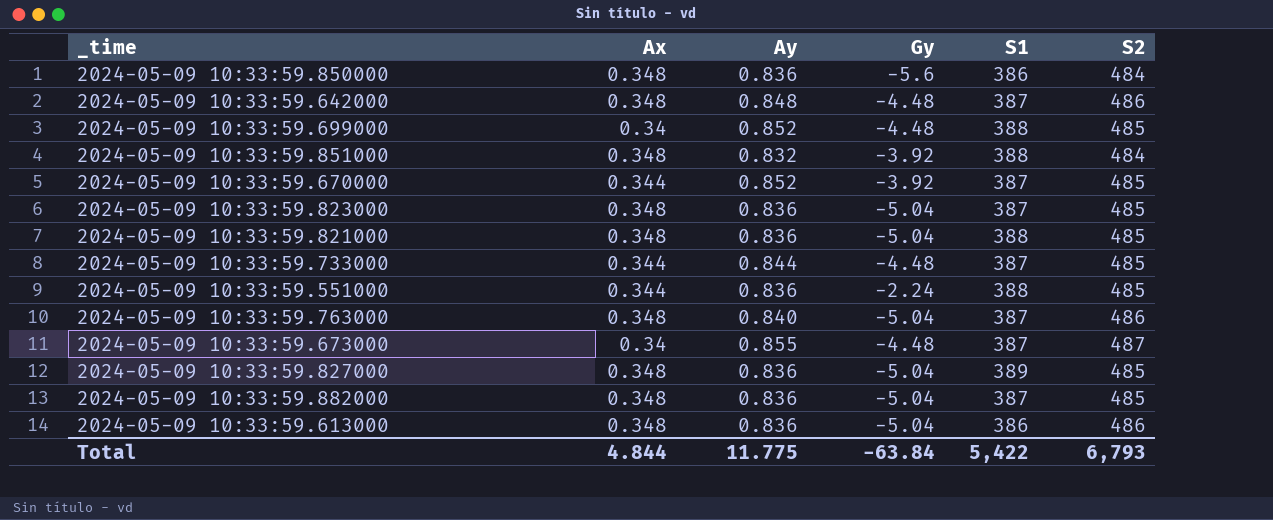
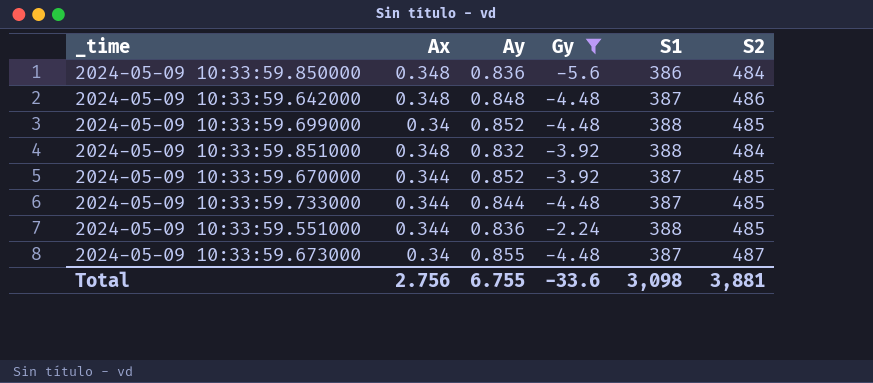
filter: none -> Gy != -5.04
Total | Ax: 4.844 -> 2.756
Total | Ay: 11.775 -> 6.755
Total | Gy: -63.84 -> -33.6
Total | S1: 5,422 -> 3,098
Total | S2: 6,793 -> 3,881

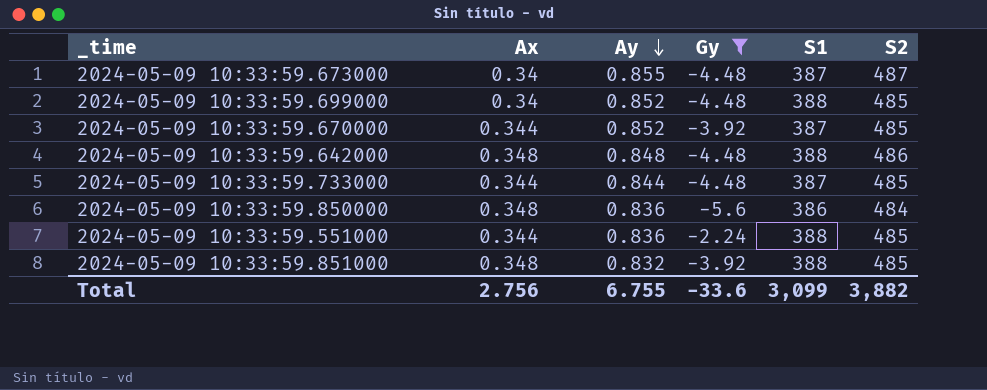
row order: none -> Ay descending
2024-05-09 10:33:59.642000 | S1: 387 -> 388
2024-05-09 10:33:59.851000 | S2: 484 -> 485
Total | S1: 3,098 -> 3,099
Total | S2: 3,881 -> 3,882

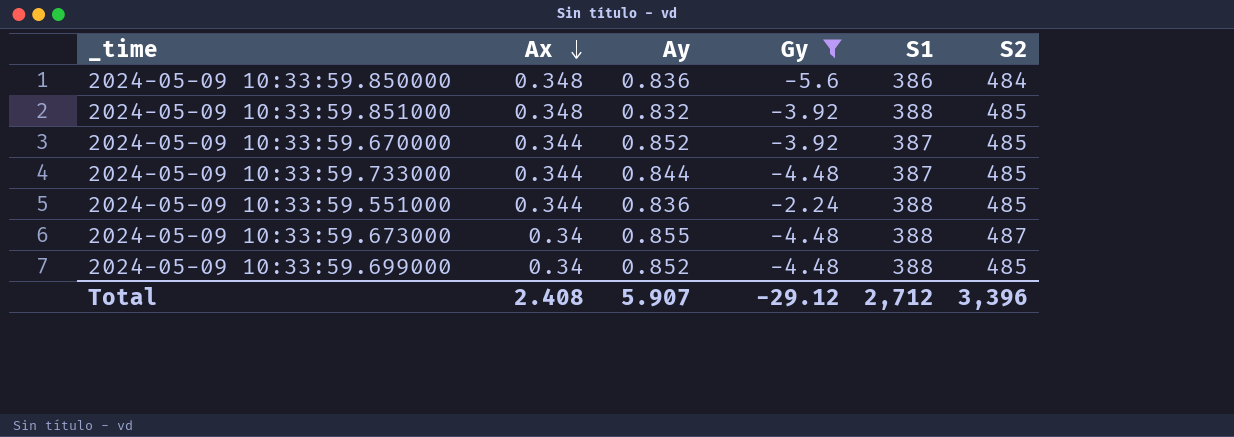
row order: Ay descending -> Ax descending
row 2024-05-09 10:33:59.642000: 0.348 | 0.848 | -4.48 | 388 | 486 -> none
2024-05-09 10:33:59.673000 | S1: 387 -> 388
Total | Ax: 2.756 -> 2.408
Total | Ay: 6.755 -> 5.907
Total | Gy: -33.6 -> -29.12
Total | S1: 3,099 -> 2,712
Total | S2: 3,882 -> 3,396

